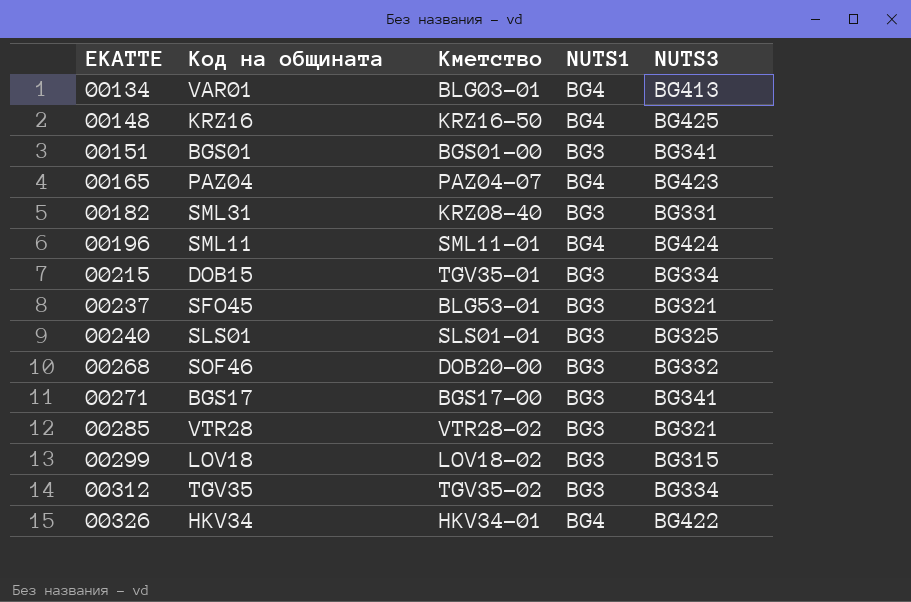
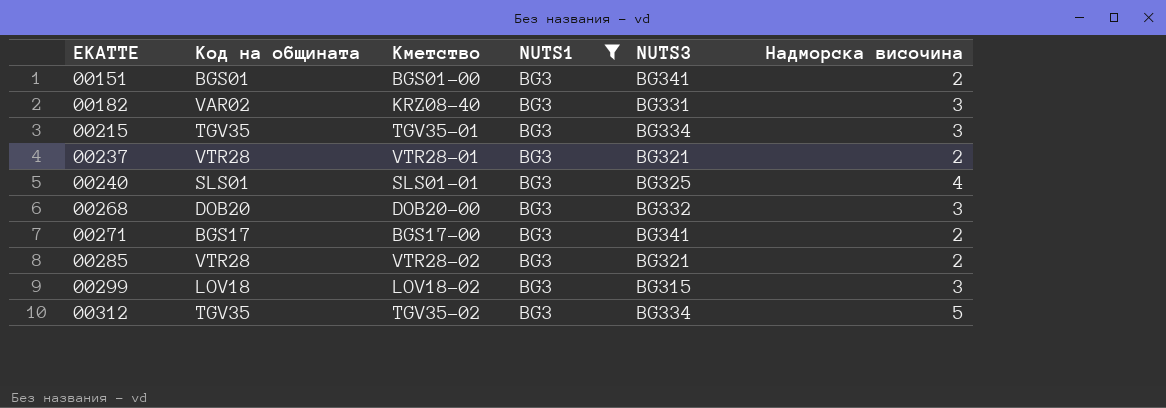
filter: none -> NUTS1 = BG3
column Надморска височина | position: none -> 6
00182 | Код на общината: SML31 -> VAR02
00215 | Код на общината: DOB15 -> TGV35
00237 | Код на общината: SFO45 -> VTR28
00237 | Кметство: BLG53-01 -> VTR28-01
00268 | Код на общината: SOF46 -> DOB20

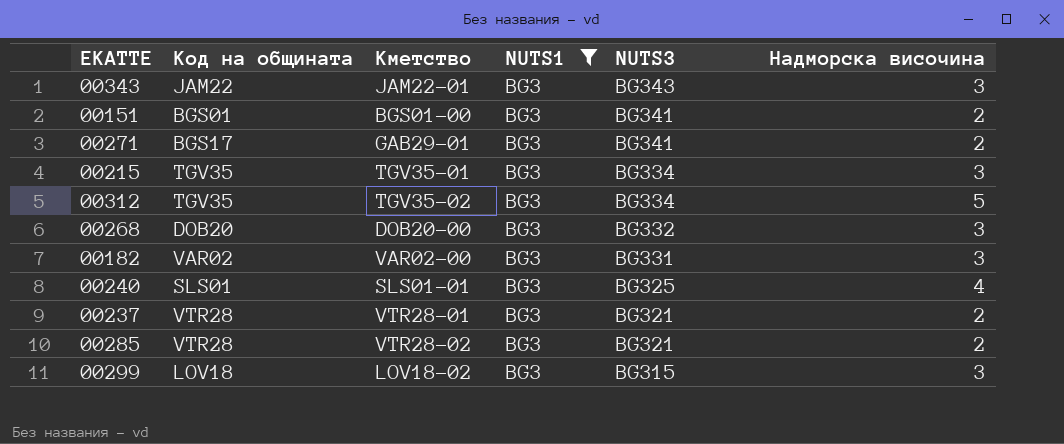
row order: ЕКАТТЕ ascending -> NUTS3 descending
row 00343: none -> JAM22 | JAM22-01 | BG3 | BG343 | 3
00271 | Кметство: BGS17-00 -> GAB29-01
00182 | Кметство: KRZ08-40 -> VAR02-00

